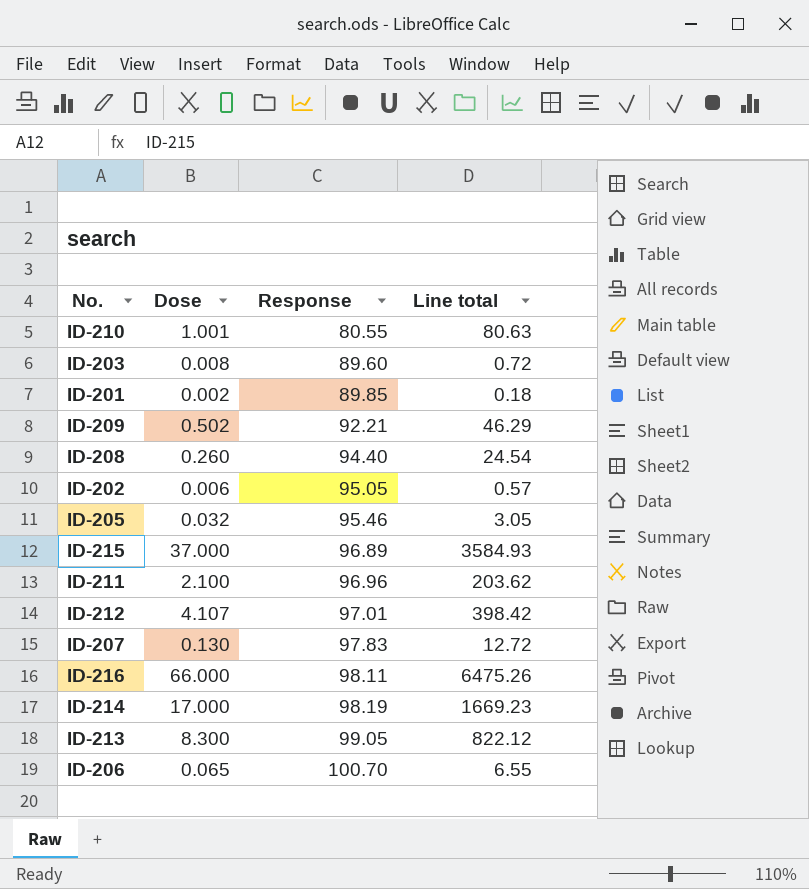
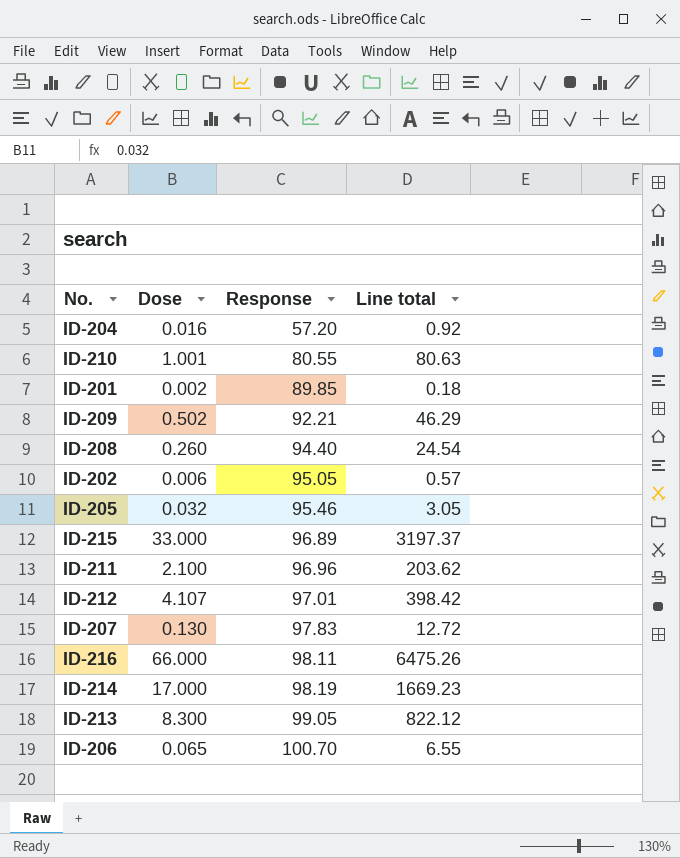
row ID-203: 0.008 | 89.60 | 0.72 -> none
row ID-204: none -> 0.016 | 57.20 | 0.92
ID-215 | Dose: 37.000 -> 33.000
ID-215 | Line total: 3584.93 -> 3197.37

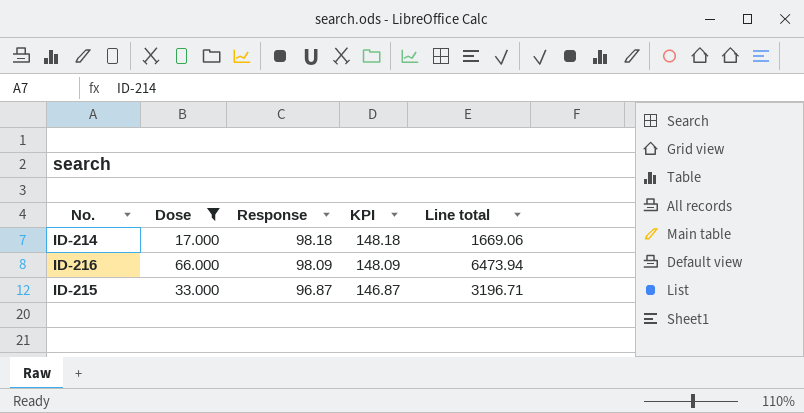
filter: none -> Dose >= 17.000
row order: Response ascending -> Response descending
column KPI | formula: none -> [Response] + 50
ID-214 | Response: 98.19 -> 98.18
ID-214 | Line total: 1669.23 -> 1669.06
ID-216 | Response: 98.11 -> 98.09
ID-216 | Line total: 6475.26 -> 6473.94
ID-215 | Response: 96.89 -> 96.87
ID-215 | Line total: 3197.37 -> 3196.71

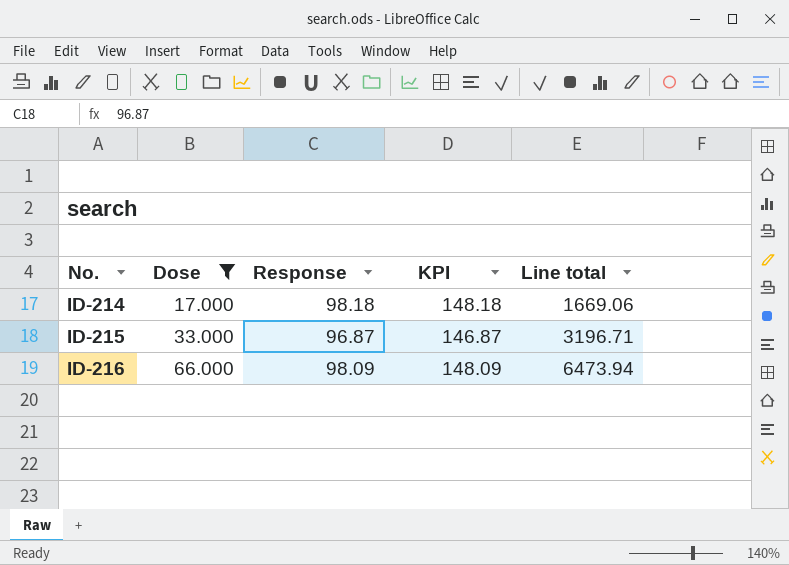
row order: Response descending -> No. ascending

